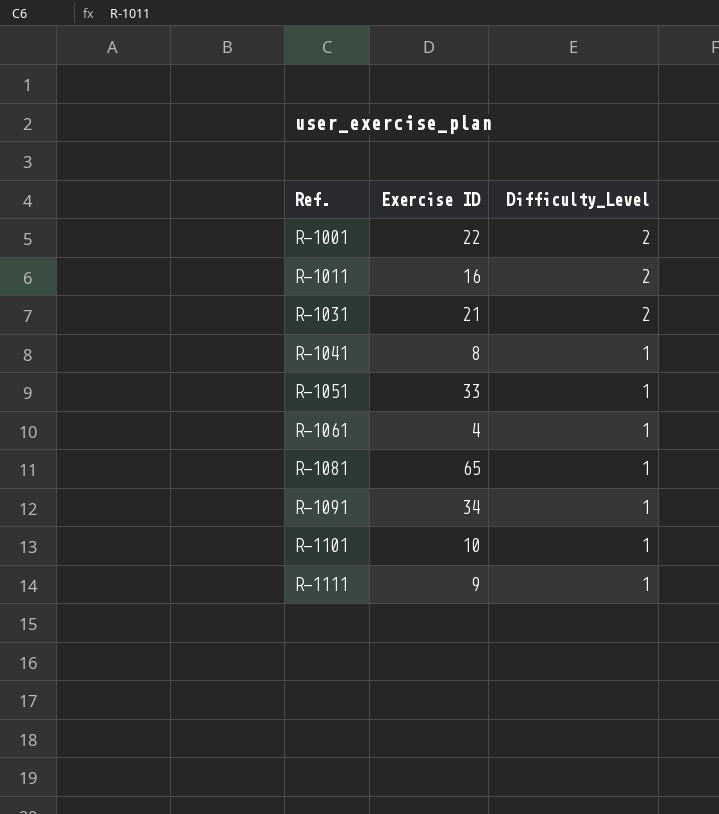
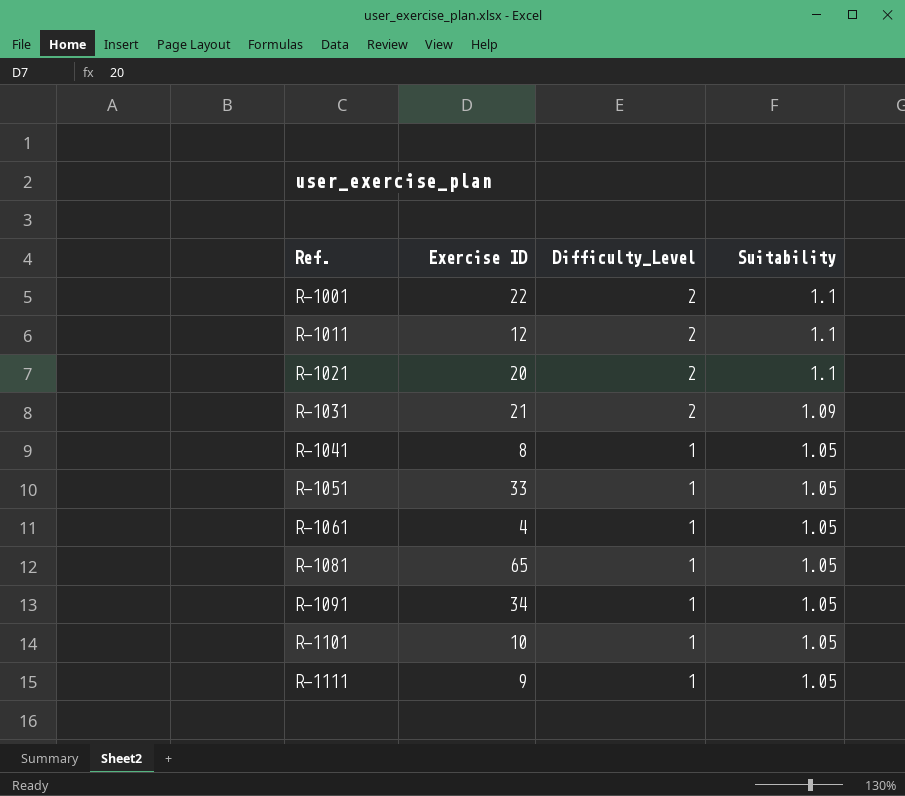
column Suitability | position: none -> 4
R-1011 | Exercise ID: 16 -> 12
row R-1021: none -> 20 | 2 | 1.1

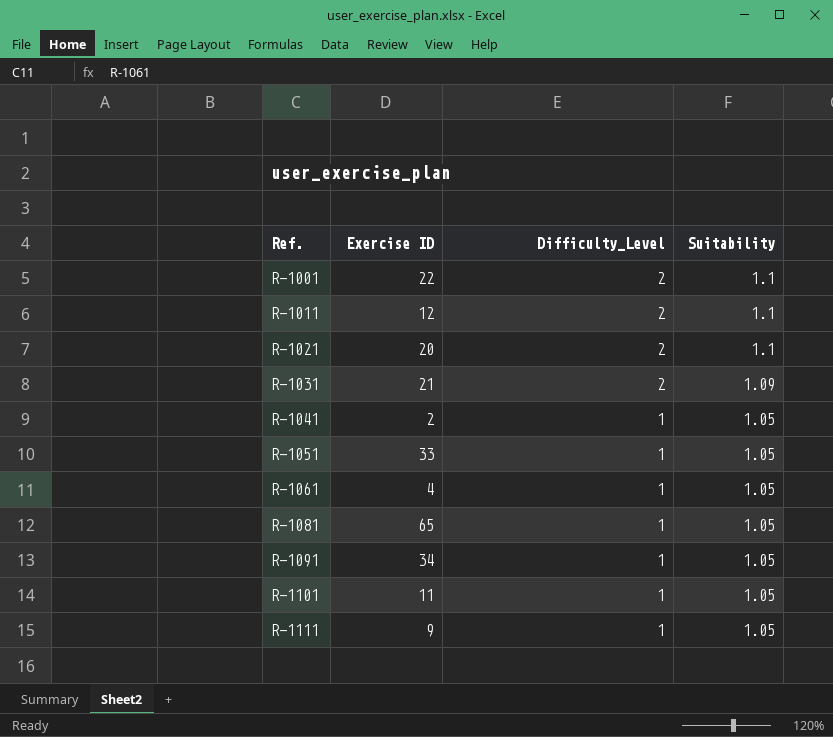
R-1041 | Exercise ID: 8 -> 2
R-1101 | Exercise ID: 10 -> 11

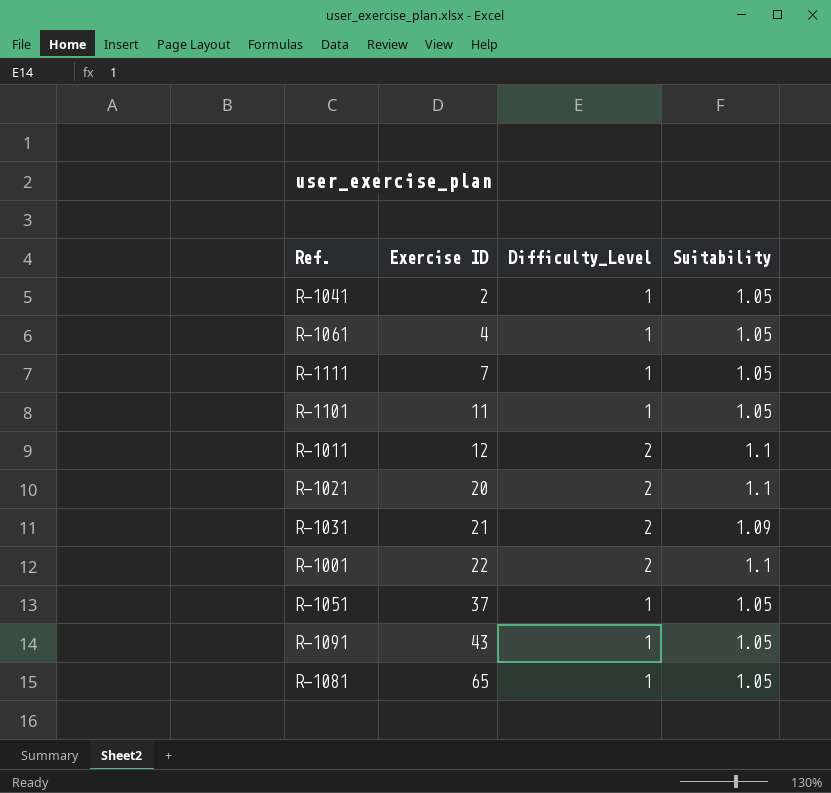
row order: Ref. ascending -> Exercise ID ascending
R-1111 | Exercise ID: 9 -> 7
R-1051 | Exercise ID: 33 -> 37
R-1091 | Exercise ID: 34 -> 43

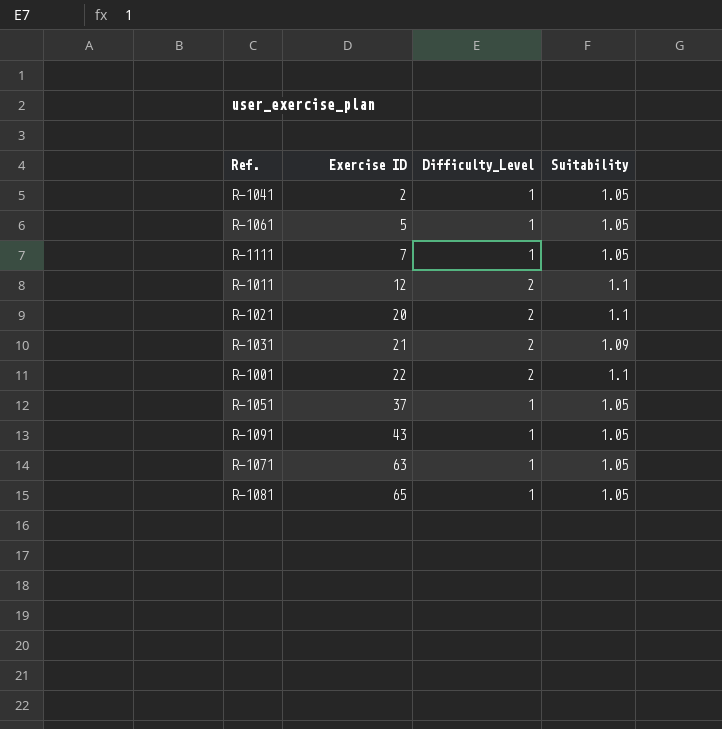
row R-1101: 11 | 1 | 1.05 -> none
R-1061 | Exercise ID: 4 -> 5
row R-1071: none -> 63 | 1 | 1.05

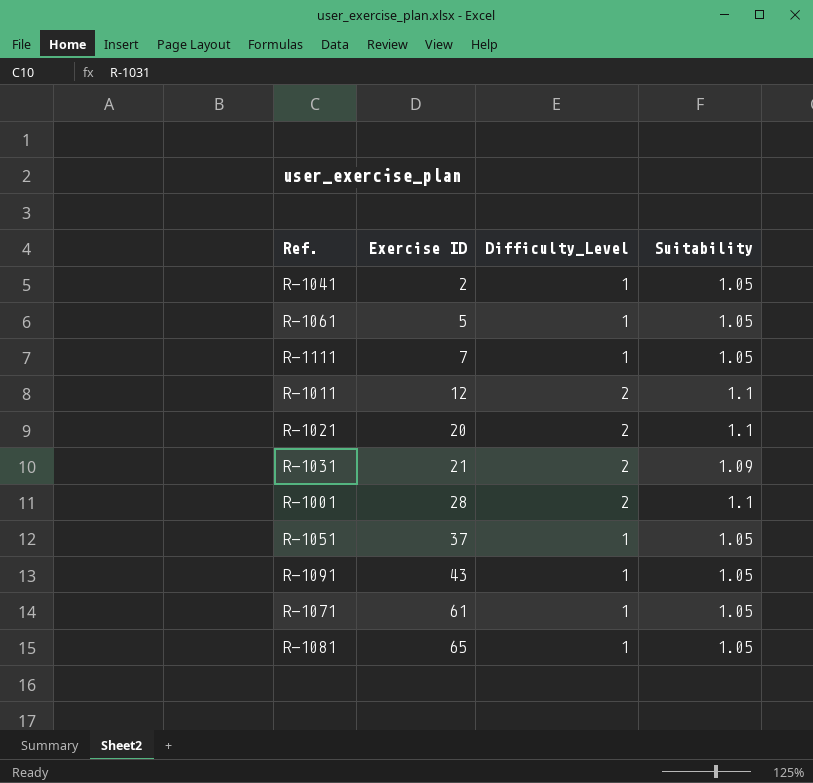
R-1001 | Exercise ID: 22 -> 28
R-1071 | Exercise ID: 63 -> 61

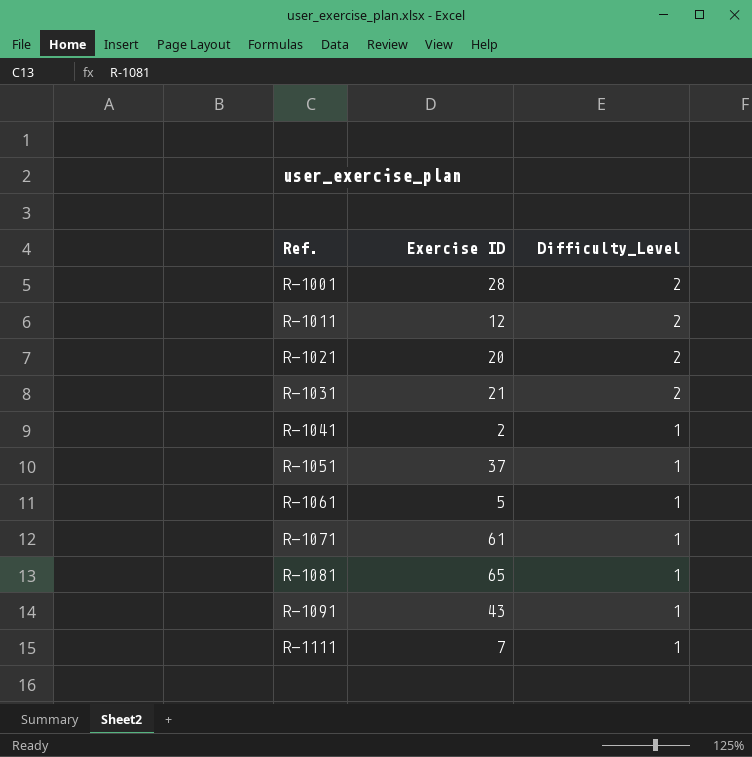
row order: Exercise ID ascending -> Ref. ascending
column Suitability | position: 4 -> none

